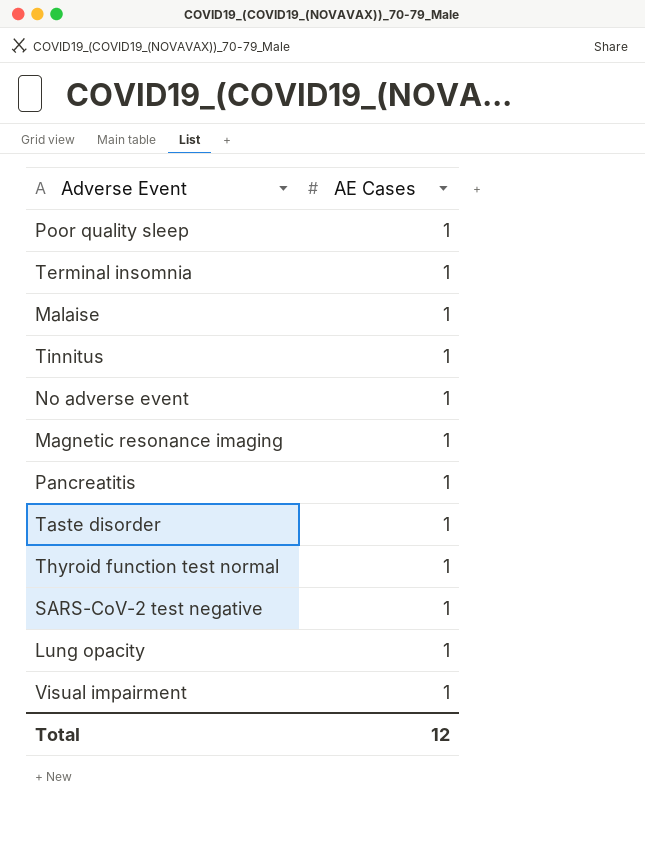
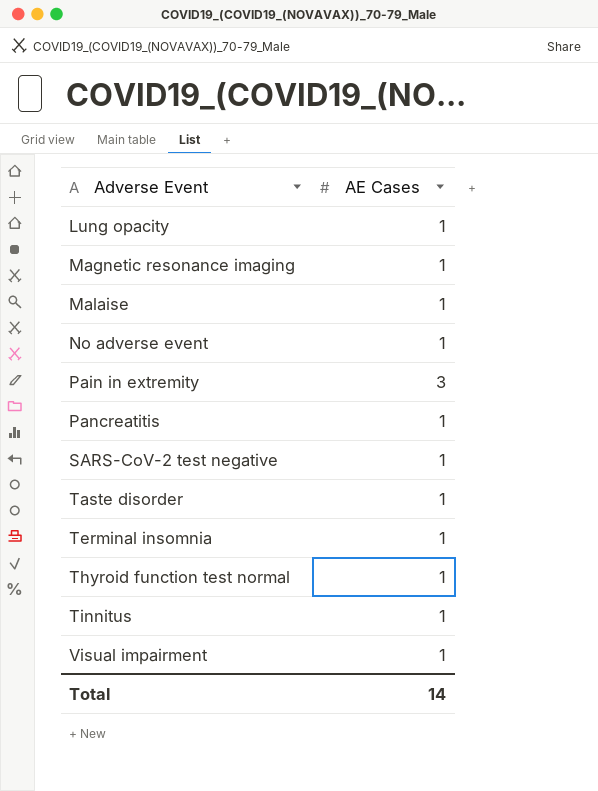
row order: none -> Adverse Event ascending
row Poor quality sleep: 1 -> none
row Pain in extremity: none -> 3
Total | AE Cases: 12 -> 14

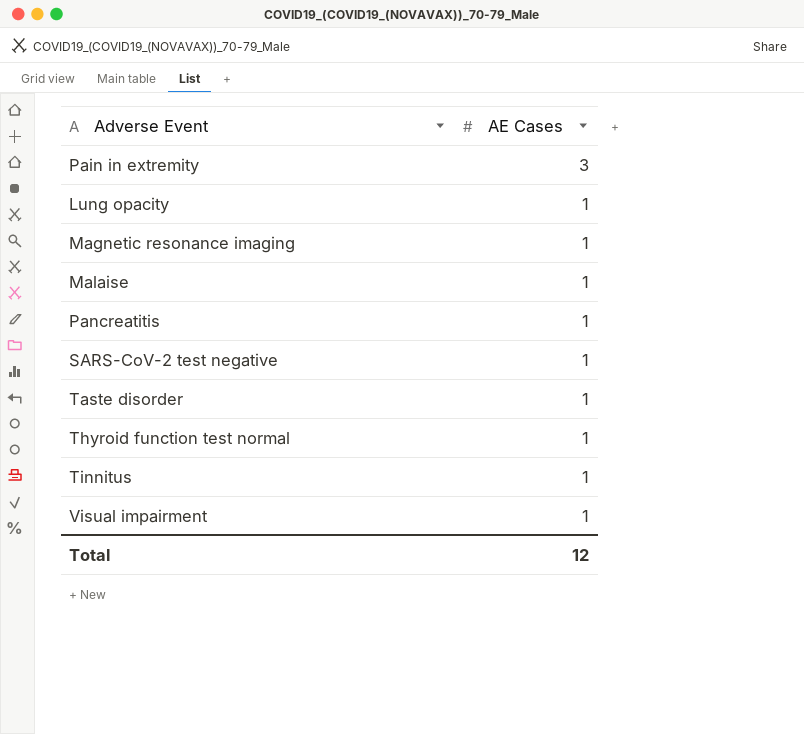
row order: Adverse Event ascending -> AE Cases descending
row No adverse event: 1 -> none
row Terminal insomnia: 1 -> none
Total | AE Cases: 14 -> 12

